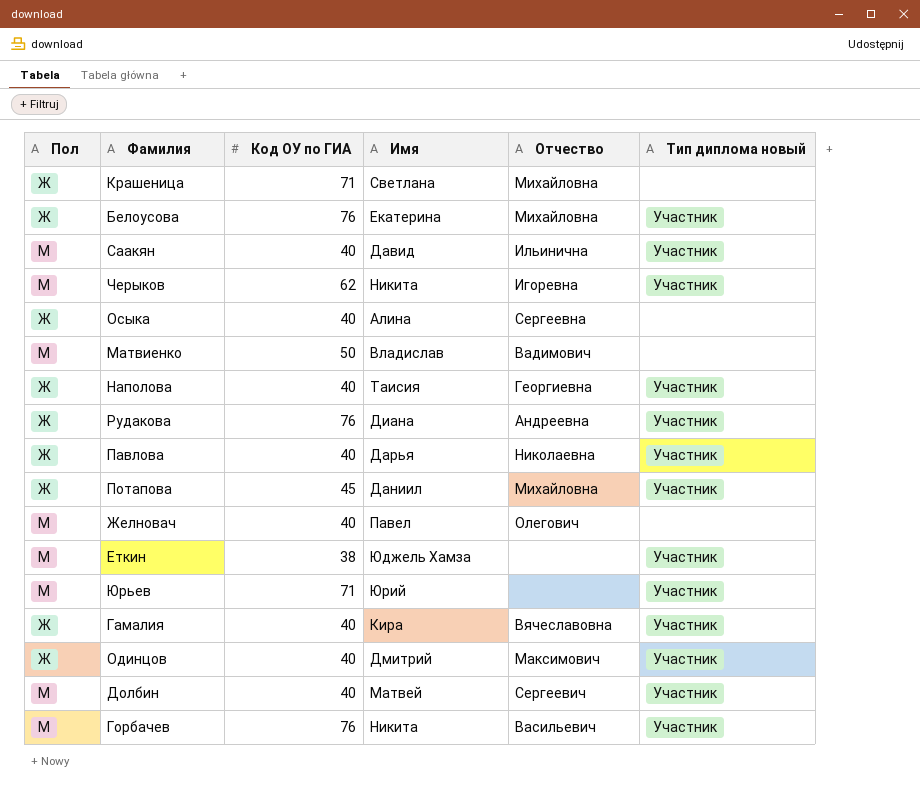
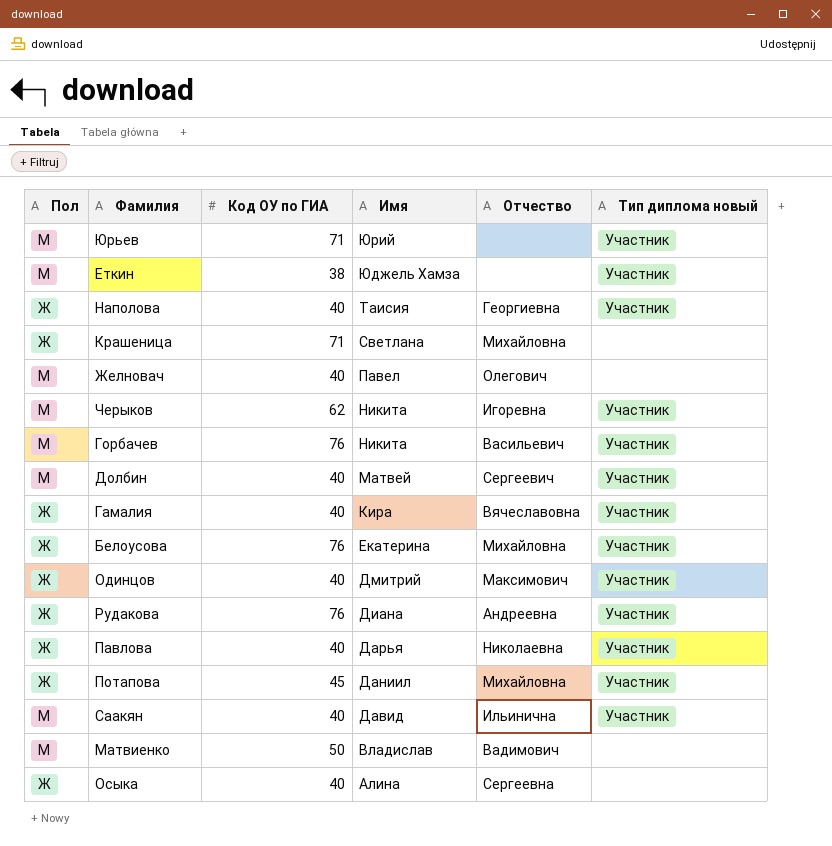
row order: none -> Имя descending

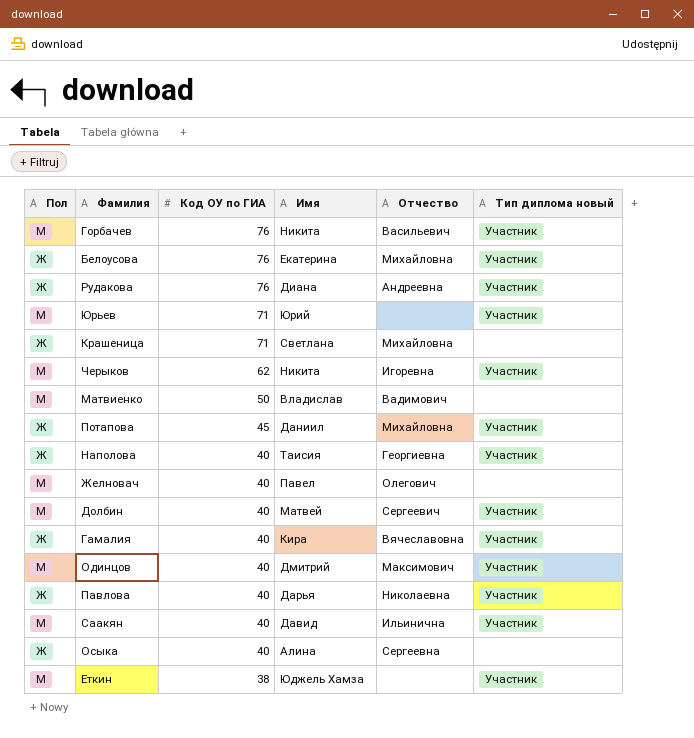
row order: Имя descending -> Код ОУ по ГИА descending
Одинцов | Пол: Ж -> М

